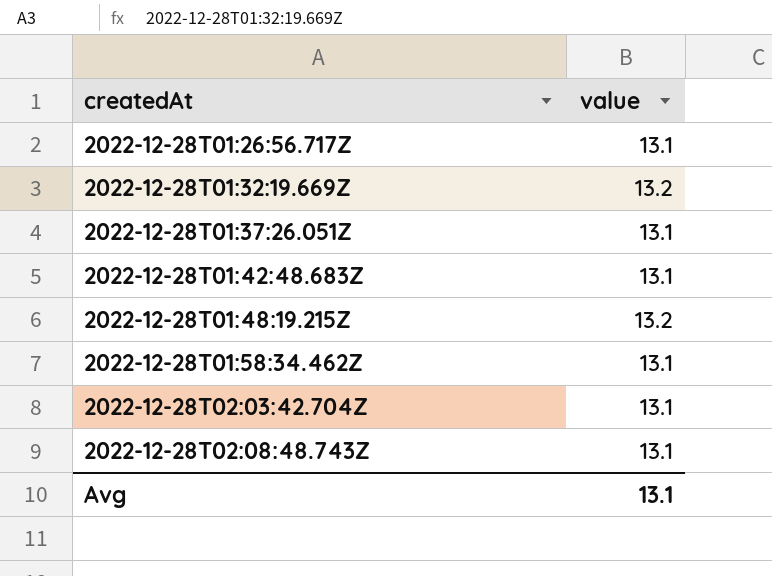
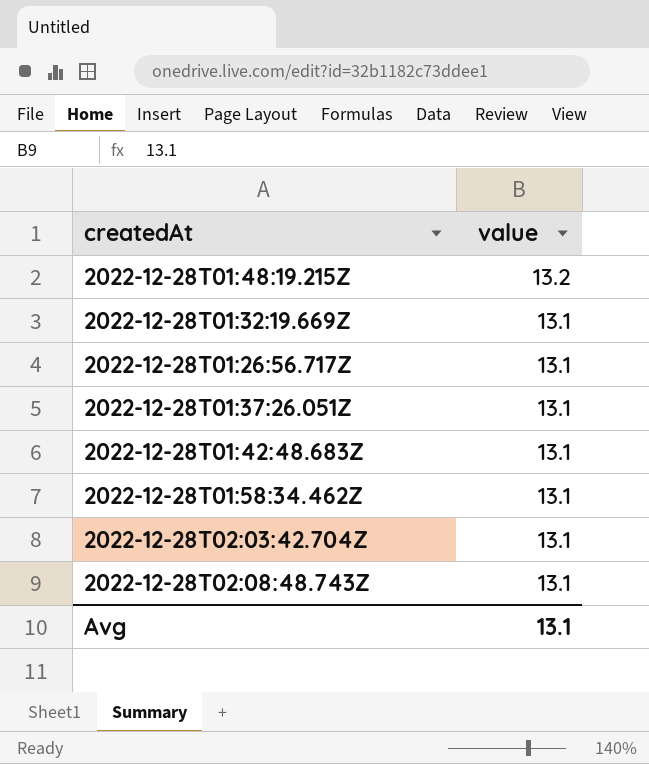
row order: createdAt ascending -> value descending
2022-12-28T01:32:19.669Z | value: 13.2 -> 13.1

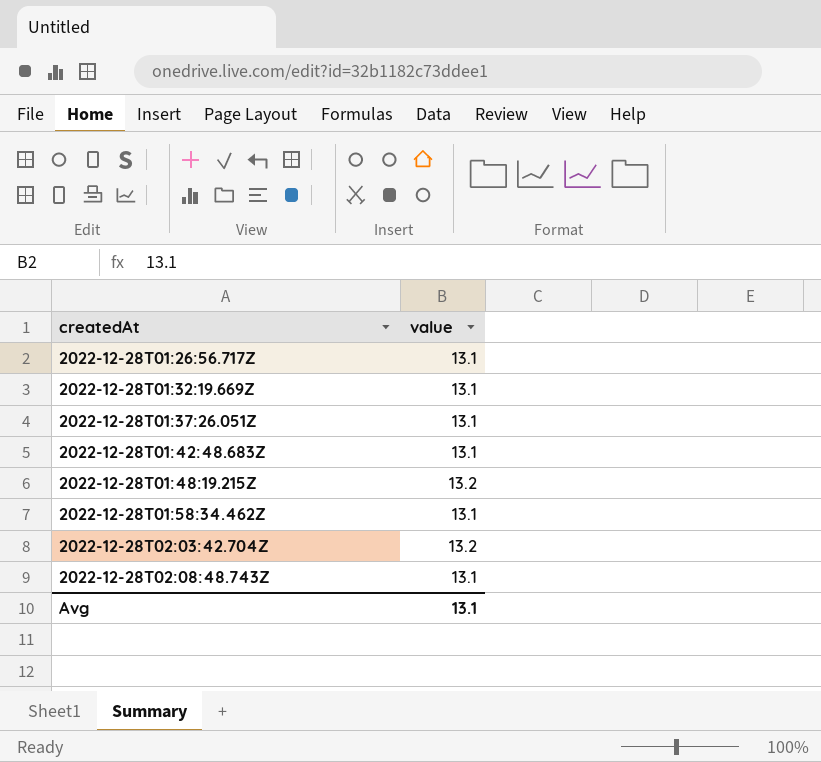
row order: value descending -> createdAt ascending
2022-12-28T02:03:42.704Z | value: 13.1 -> 13.2

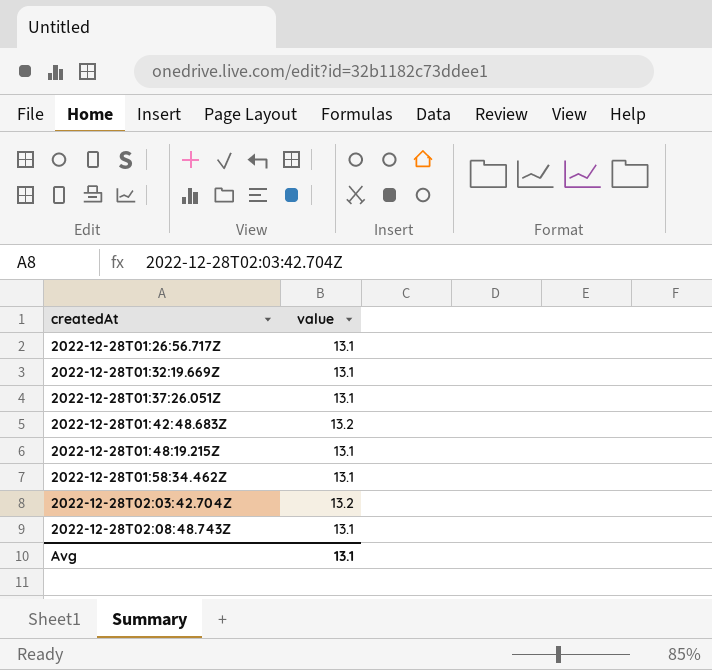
2022-12-28T01:42:48.683Z | value: 13.1 -> 13.2
2022-12-28T01:48:19.215Z | value: 13.2 -> 13.1

